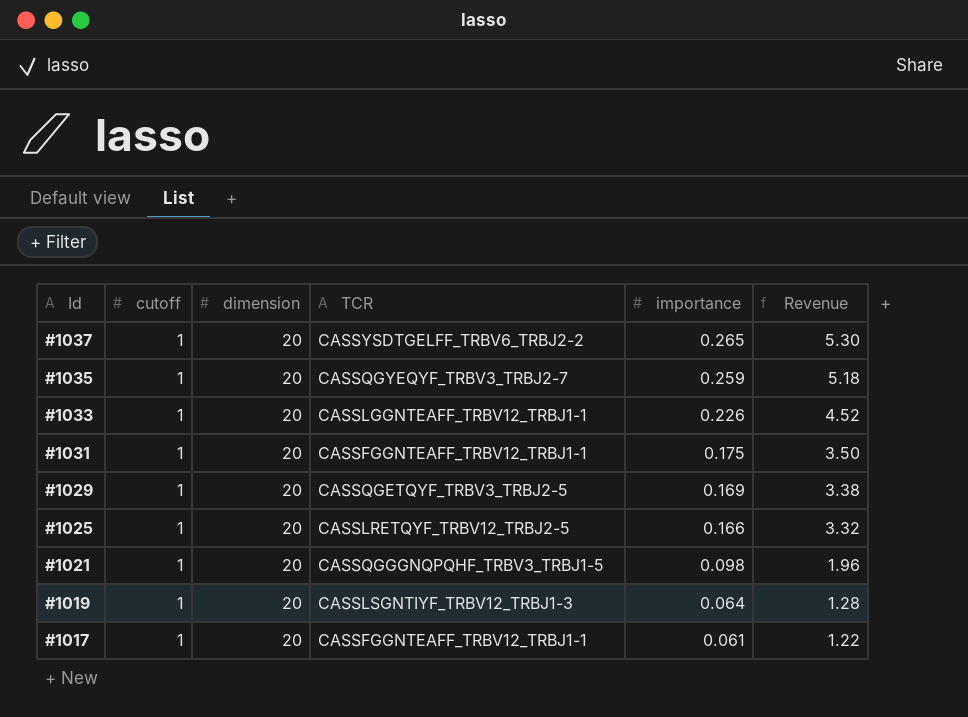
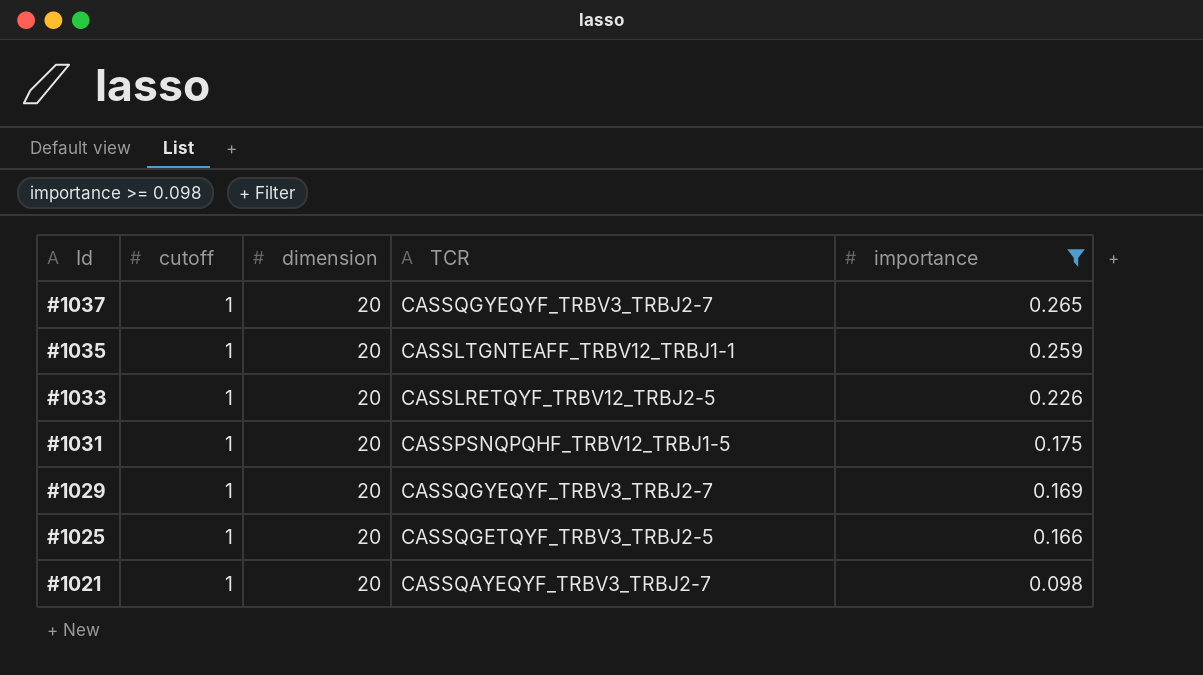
filter: none -> importance >= 0.098
column Revenue | formula: [dimension] * [importance] -> none
#1037 | TCR: CASSYSDTGELFF_TRBV6_TRBJ2-2 -> CASSQGYEQYF_TRBV3_TRBJ2-7
#1035 | TCR: CASSQGYEQYF_TRBV3_TRBJ2-7 -> CASSLTGNTEAFF_TRBV12_TRBJ1-1
#1033 | TCR: CASSLGGNTEAFF_TRBV12_TRBJ1-1 -> CASSLRETQYF_TRBV12_TRBJ2-5
#1031 | TCR: CASSFGGNTEAFF_TRBV12_TRBJ1-1 -> CASSPSNQPQHF_TRBV12_TRBJ1-5
#1029 | TCR: CASSQGETQYF_TRBV3_TRBJ2-5 -> CASSQGYEQYF_TRBV3_TRBJ2-7
#1025 | TCR: CASSLRETQYF_TRBV12_TRBJ2-5 -> CASSQGETQYF_TRBV3_TRBJ2-5
#1021 | TCR: CASSQGGGNQPQHF_TRBV3_TRBJ1-5 -> CASSQAYEQYF_TRBV3_TRBJ2-7

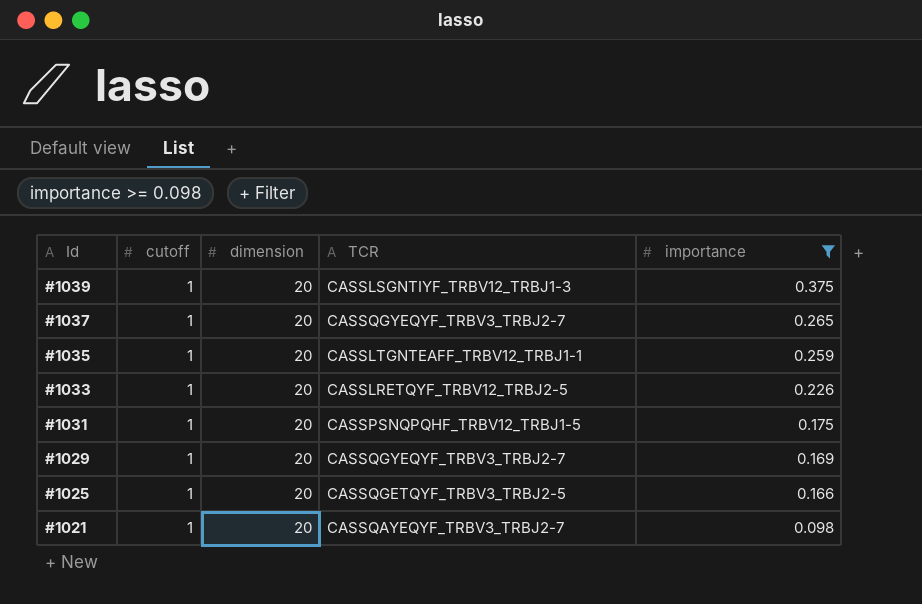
row #1039: none -> 1 | 20 | CASSLSGNTIYF_TRBV12_TRBJ1-3 | 0.375

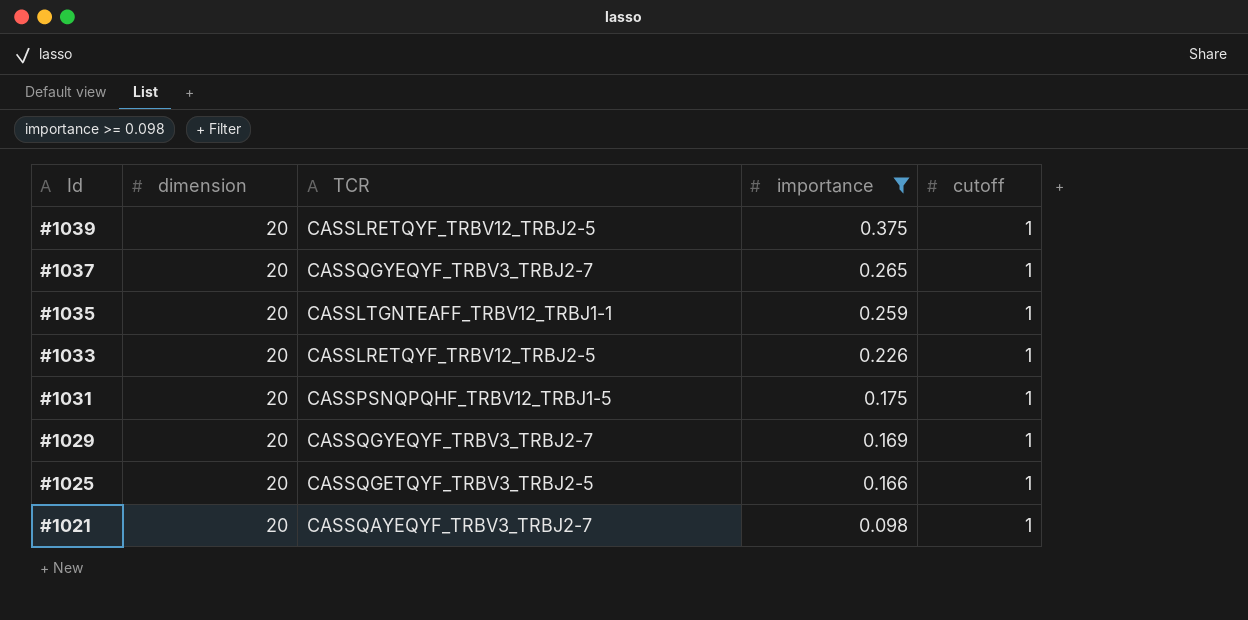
column cutoff | position: 2 -> 5
#1039 | TCR: CASSLSGNTIYF_TRBV12_TRBJ1-3 -> CASSLRETQYF_TRBV12_TRBJ2-5

